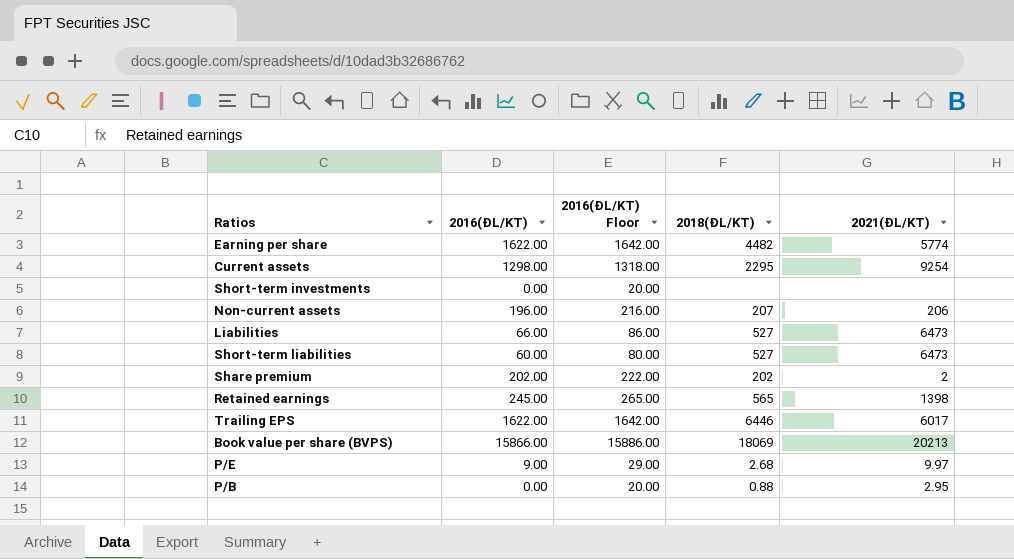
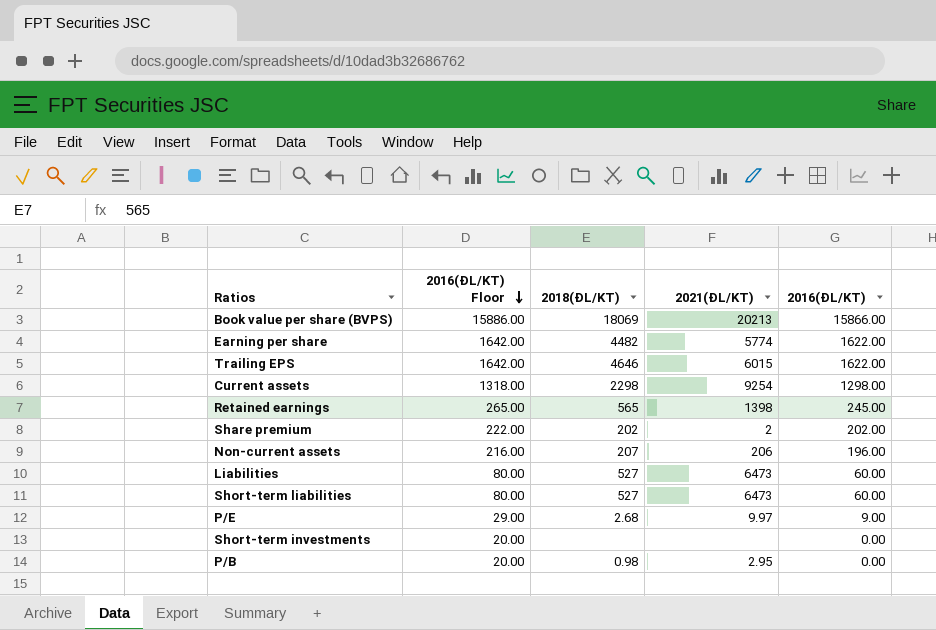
row order: none -> 2016(ĐL/KT) Floor descending
column 2016(ĐL/KT) | position: 2 -> 5
Trailing EPS | 2018(ĐL/KT): 6446 -> 4646
Trailing EPS | 2021(ĐL/KT): 6017 -> 6015
Current assets | 2018(ĐL/KT): 2295 -> 2298
Liabilities | 2016(ĐL/KT) Floor: 86.00 -> 80.00
Liabilities | 2016(ĐL/KT): 66.00 -> 60.00
P/B | 2018(ĐL/KT): 0.88 -> 0.98

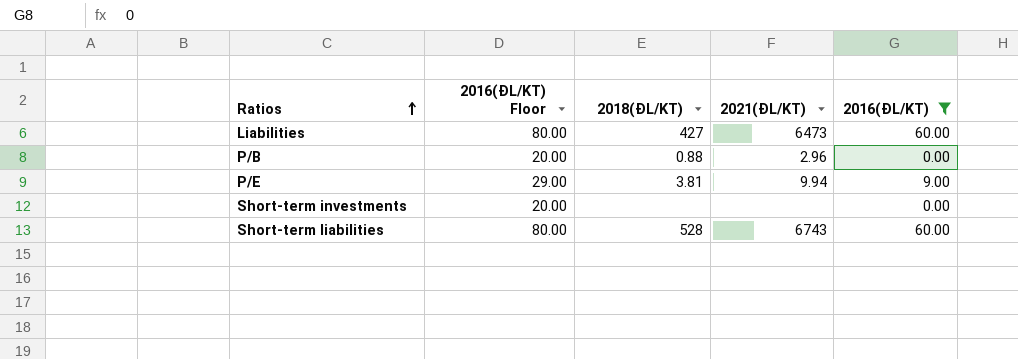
filter: none -> 2016(ĐL/KT) <= 60.00
row order: 2016(ĐL/KT) Floor descending -> Ratios ascending
Liabilities | 2018(ĐL/KT): 527 -> 427
P/B | 2018(ĐL/KT): 0.98 -> 0.88
P/B | 2021(ĐL/KT): 2.95 -> 2.96
P/E | 2018(ĐL/KT): 2.68 -> 3.81
P/E | 2021(ĐL/KT): 9.97 -> 9.94
Short-term liabilities | 2018(ĐL/KT): 527 -> 528
Short-term liabilities | 2021(ĐL/KT): 6473 -> 6743

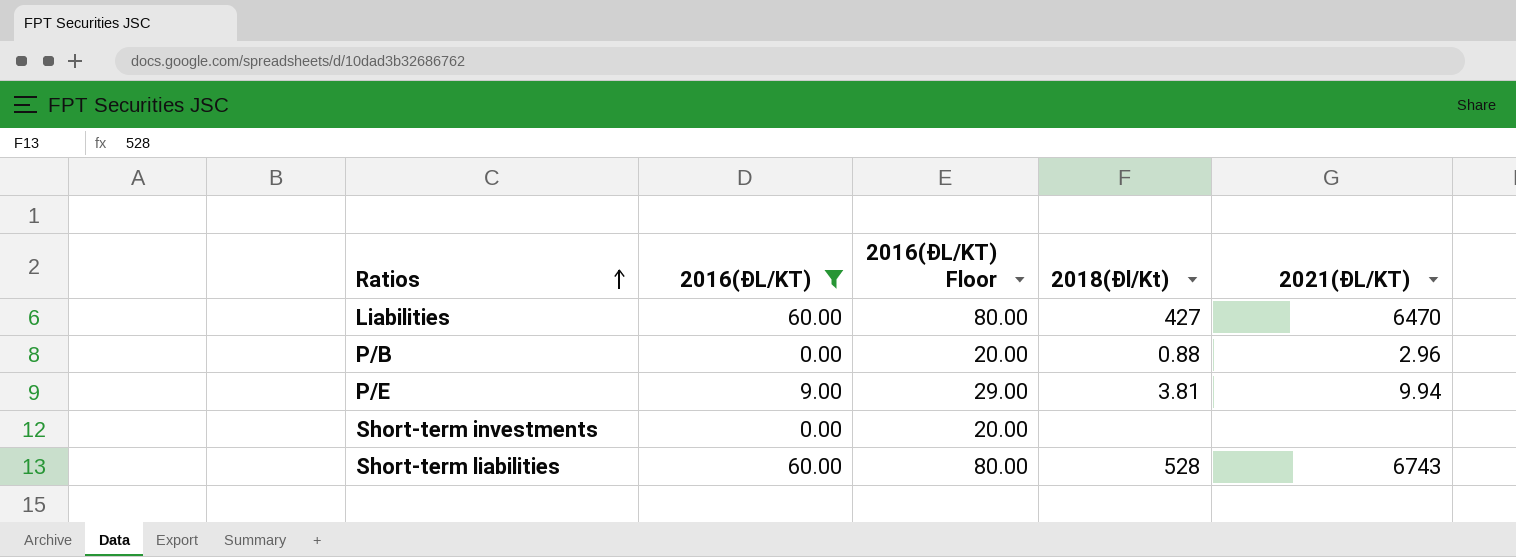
column 2016(ĐL/KT) | position: 5 -> 2
column name: 2018(ĐL/KT) -> 2018(Đl/Kt)
Liabilities | 2021(ĐL/KT): 6473 -> 6470

